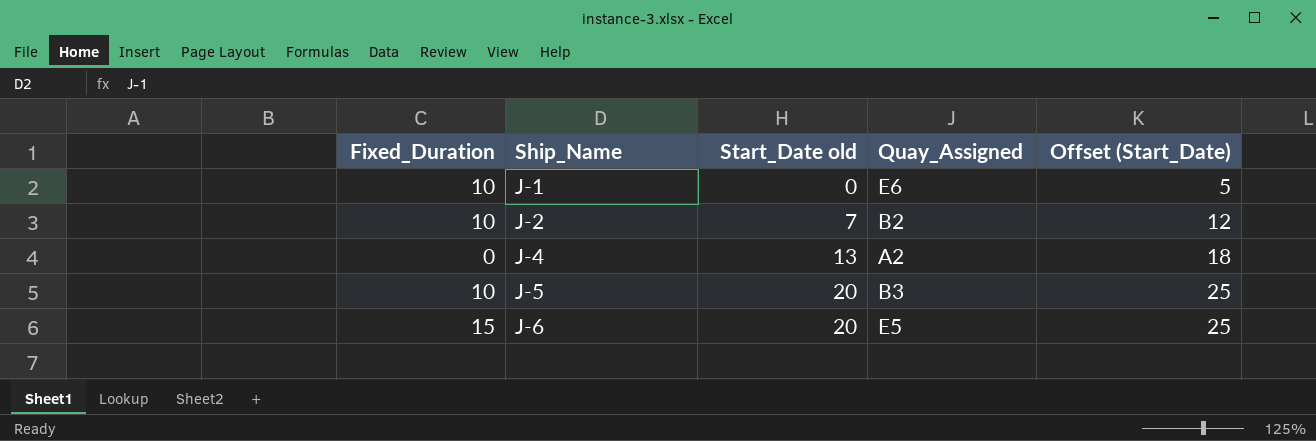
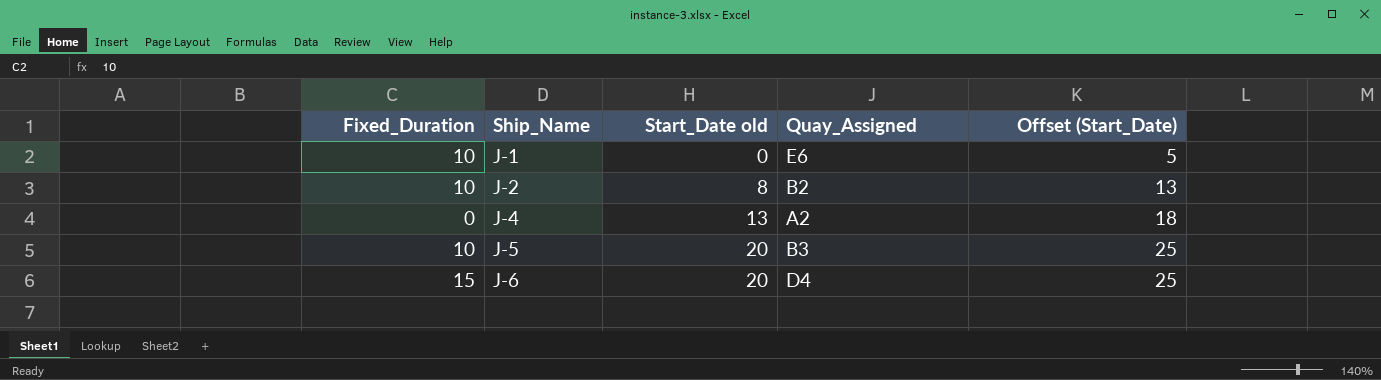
J-2 | Start_Date old: 7 -> 8
J-2 | Offset (Start_Date): 12 -> 13
J-6 | Quay_Assigned: E5 -> D4

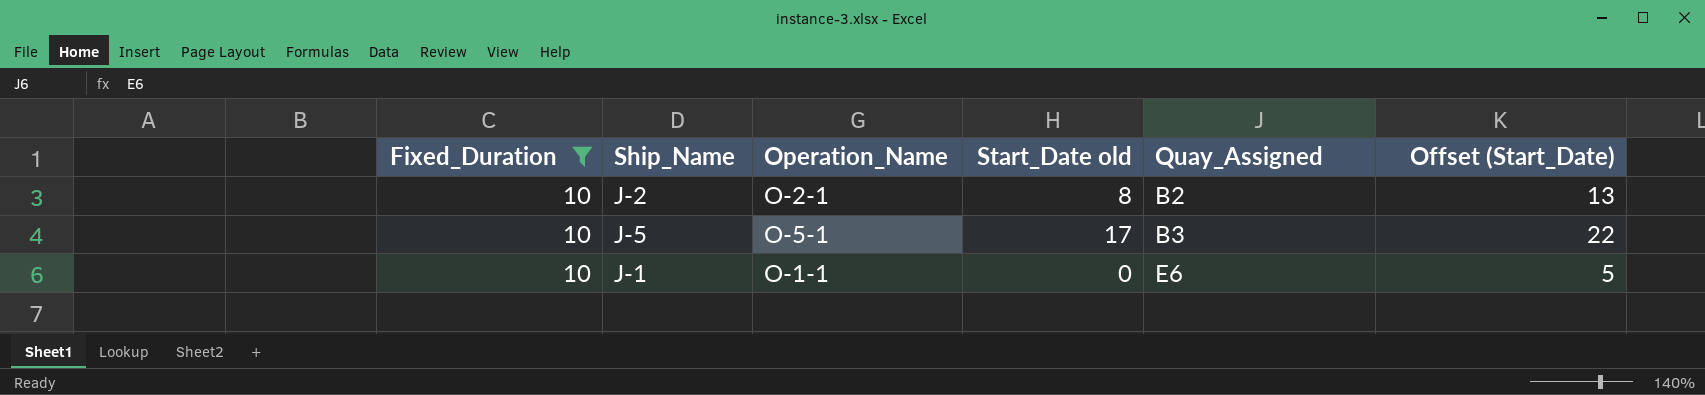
filter: none -> Fixed_Duration = 10
row order: Ship_Name ascending -> Quay_Assigned ascending
column Operation_Name | position: none -> 3
J-5 | Start_Date old: 20 -> 17
J-5 | Offset (Start_Date): 25 -> 22

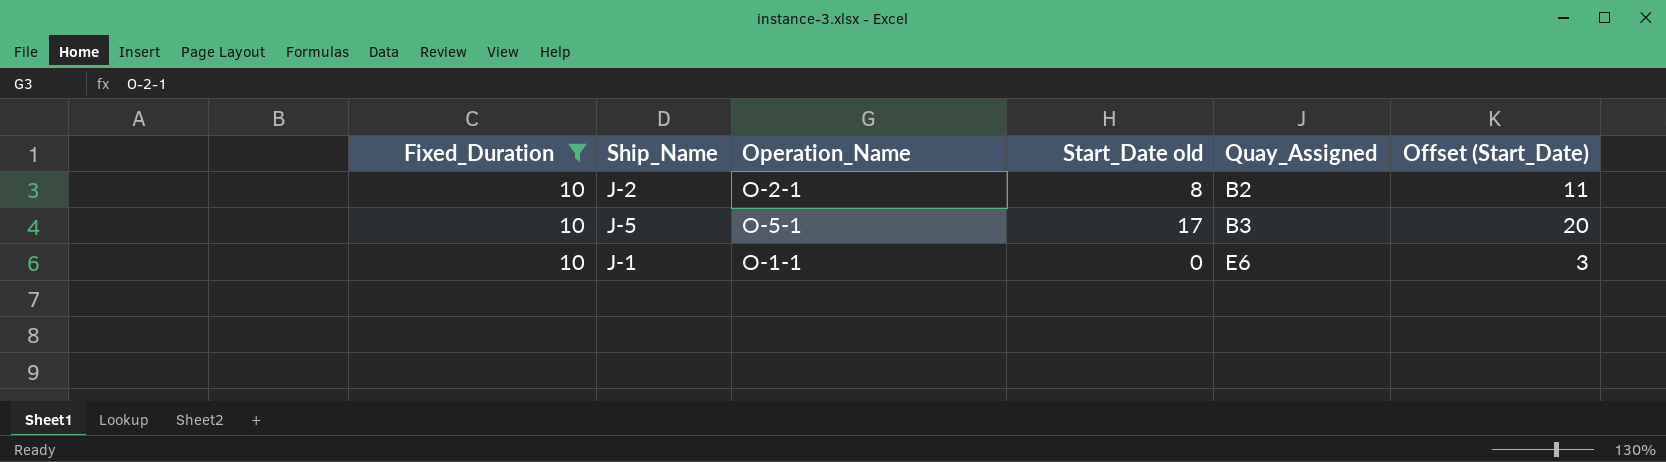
column Offset (Start_Date) | formula: [Start_Date old] + 5 -> [Start_Date old] + 3

